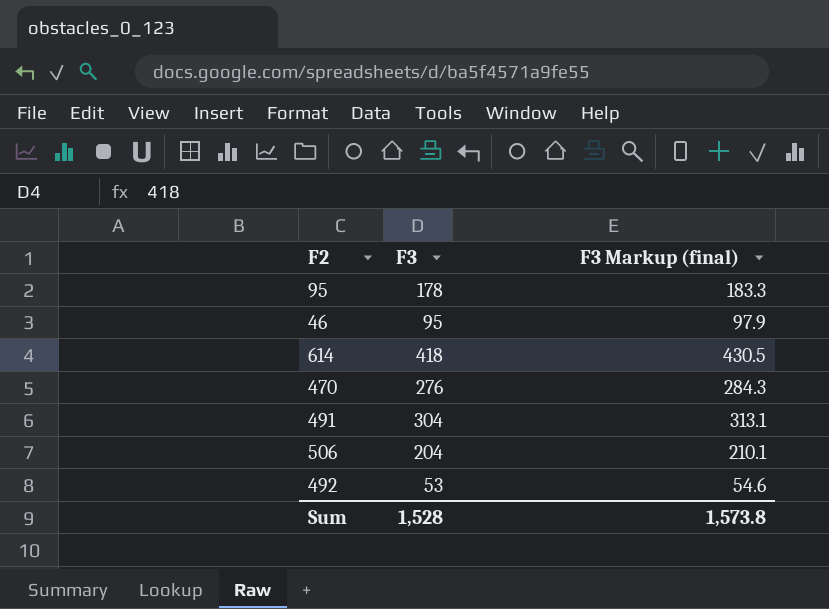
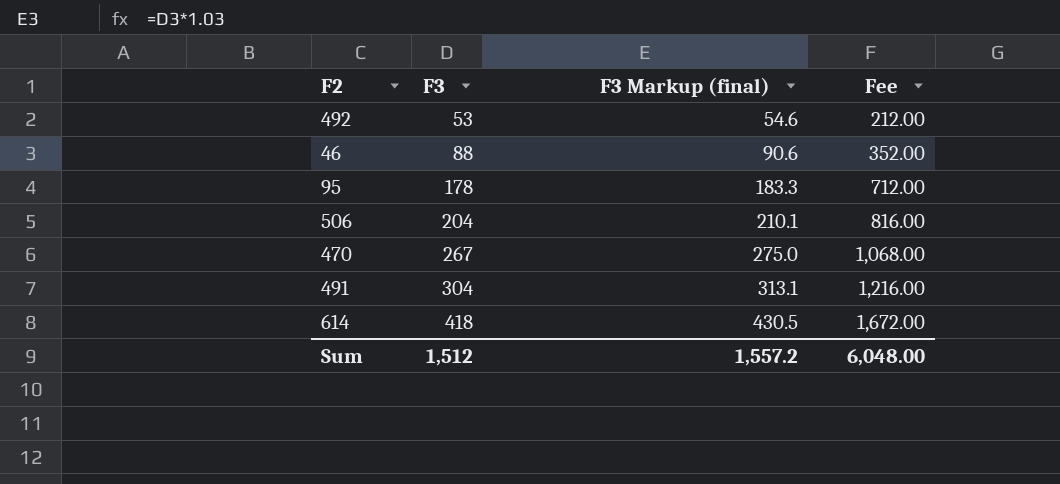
row order: none -> F3 ascending
column Fee | formula: none -> [F3] * 4
46 | F3: 95 -> 88
46 | F3 Markup (final): 97.9 -> 90.6
470 | F3: 276 -> 267
470 | F3 Markup (final): 284.3 -> 275.0
Sum | F3: 1,528 -> 1,512
Sum | F3 Markup (final): 1,573.8 -> 1,557.2

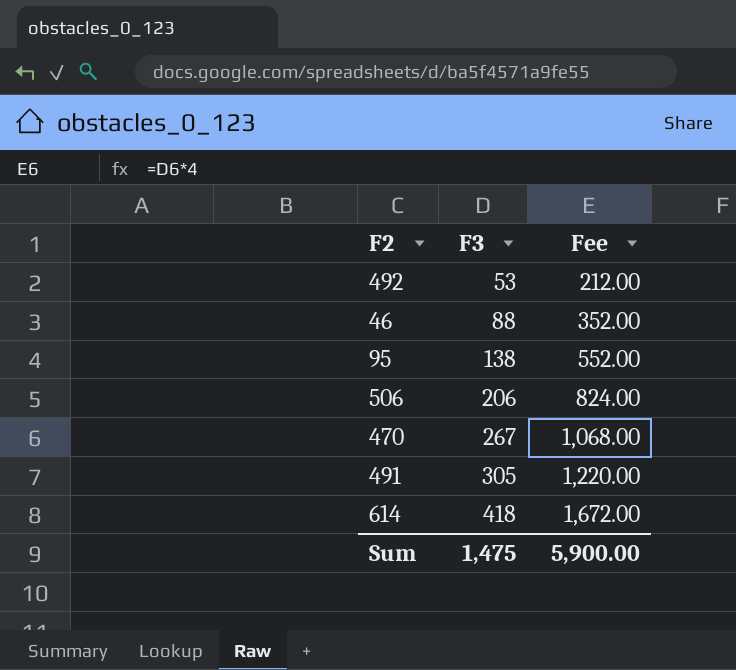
column F3 Markup (final) | formula: [F3] * 1.03 -> none
95 | F3: 178 -> 138
95 | Fee: 712.00 -> 552.00
506 | F3: 204 -> 206
506 | Fee: 816.00 -> 824.00
491 | F3: 304 -> 305
491 | Fee: 1,216.00 -> 1,220.00
Sum | F3: 1,512 -> 1,475
Sum | Fee: 6,048.00 -> 5,900.00

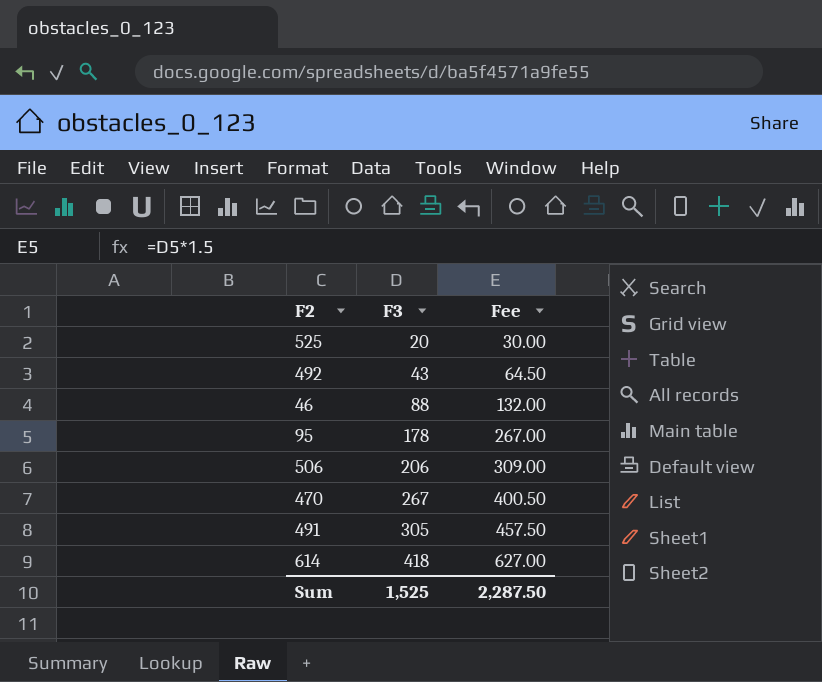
column Fee | formula: [F3] * 4 -> [F3] * 1.5
row 525: none -> 20 | 30.00
492 | F3: 53 -> 43
95 | F3: 138 -> 178
Sum | F3: 1,475 -> 1,525
Sum | Fee: 5,900.00 -> 2,287.50

